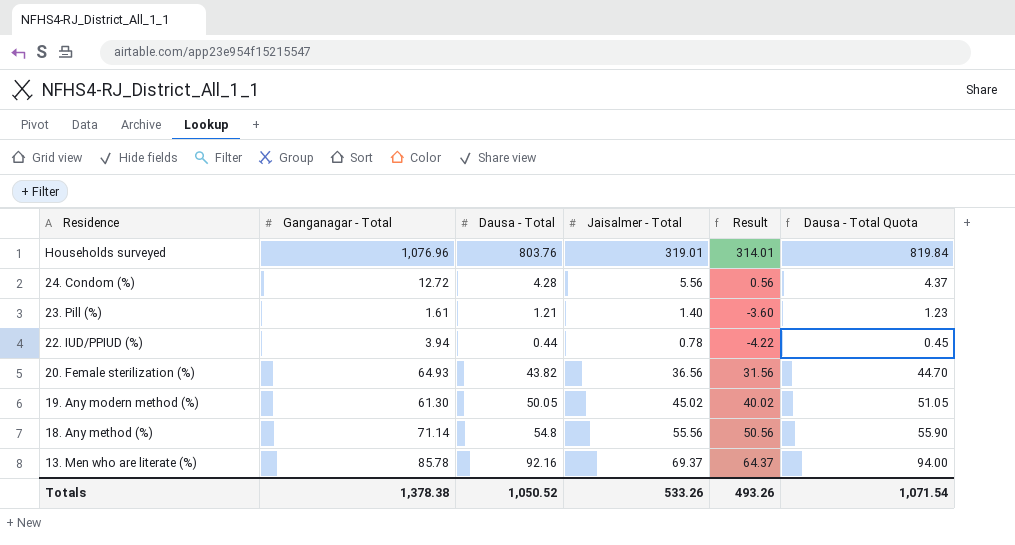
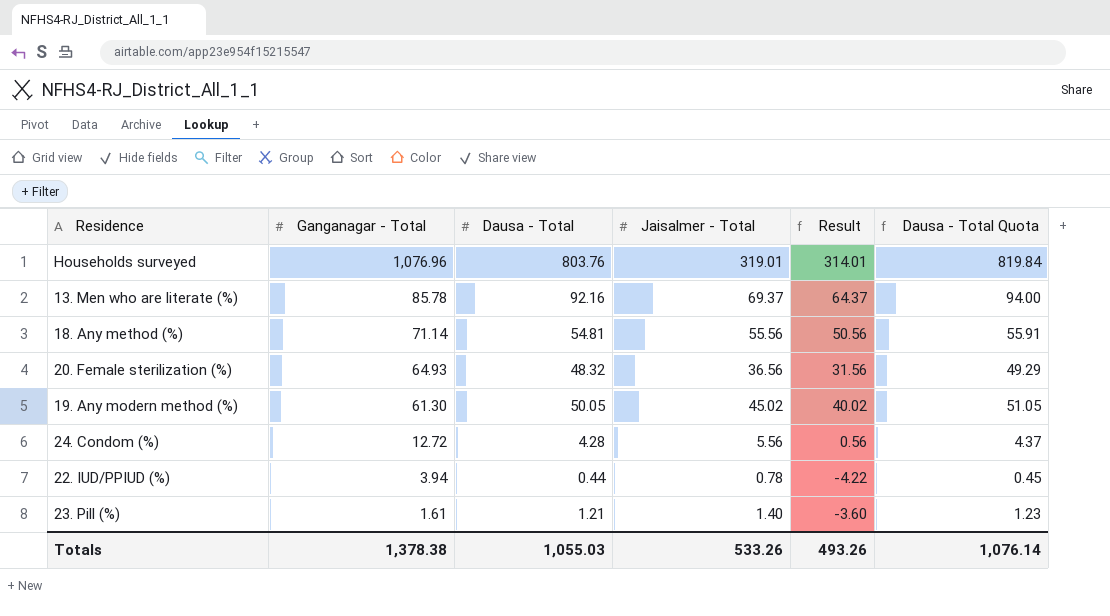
row order: Residence descending -> Ganganagar - Total descending
18. Any method (%) | Dausa - Total: 54.8 -> 54.81
18. Any method (%) | Dausa - Total Quota: 55.90 -> 55.91
20. Female sterilization (%) | Dausa - Total: 43.82 -> 48.32
20. Female sterilization (%) | Dausa - Total Quota: 44.70 -> 49.29
Totals | Dausa - Total: 1,050.52 -> 1,055.03
Totals | Dausa - Total Quota: 1,071.54 -> 1,076.14

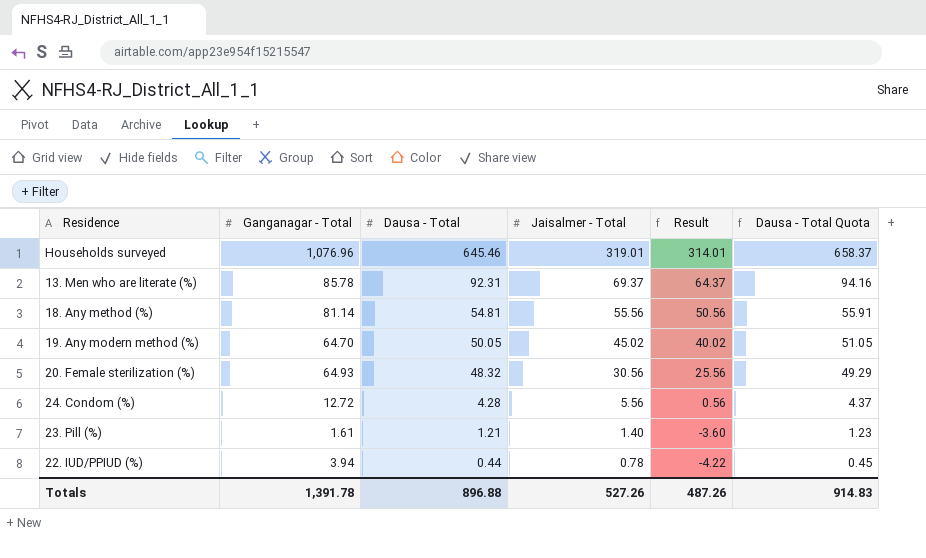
row order: Ganganagar - Total descending -> Dausa - Total descending
Households surveyed | Dausa - Total: 803.76 -> 645.46
Households surveyed | Dausa - Total Quota: 819.84 -> 658.37
13. Men who are literate (%) | Dausa - Total: 92.16 -> 92.31
13. Men who are literate (%) | Dausa - Total Quota: 94.00 -> 94.16
18. Any method (%) | Ganganagar - Total: 71.14 -> 81.14
19. Any modern method (%) | Ganganagar - Total: 61.30 -> 64.70
20. Female sterilization (%) | Jaisalmer - Total: 36.56 -> 30.56
20. Female sterilization (%) | Result: 31.56 -> 25.56
Totals | Ganganagar - Total: 1,378.38 -> 1,391.78
Totals | Dausa - Total: 1,055.03 -> 896.88
Totals | Jaisalmer - Total: 533.26 -> 527.26
Totals | Result: 493.26 -> 487.26
Totals | Dausa - Total Quota: 1,076.14 -> 914.83

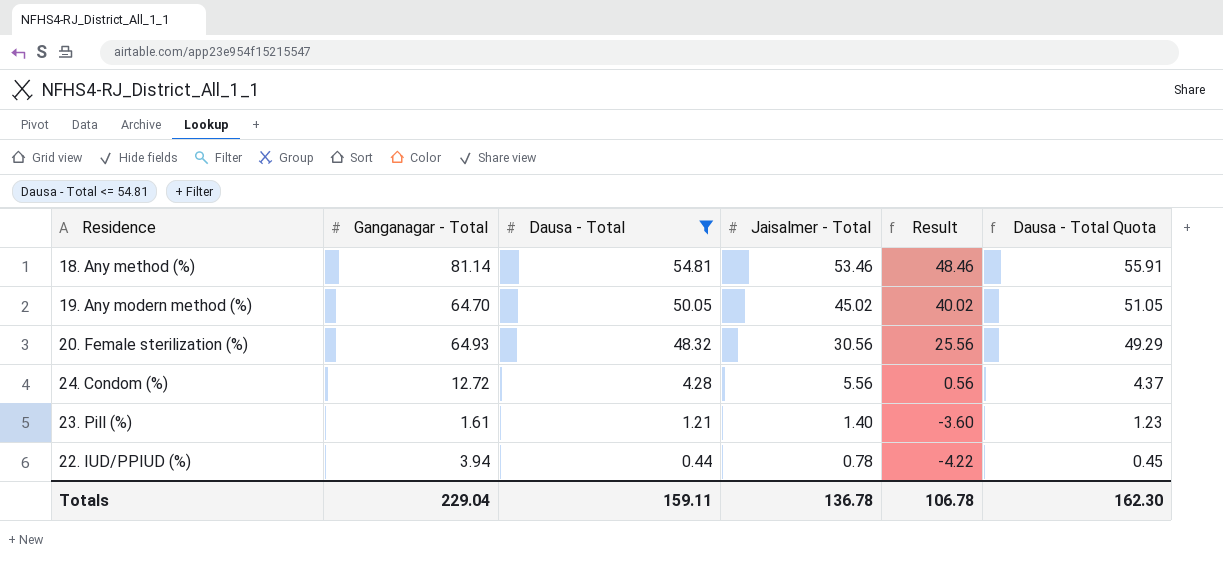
filter: none -> Dausa - Total <= 54.81
18. Any method (%) | Jaisalmer - Total: 55.56 -> 53.46
18. Any method (%) | Result: 50.56 -> 48.46
Totals | Ganganagar - Total: 1,391.78 -> 229.04
Totals | Dausa - Total: 896.88 -> 159.11
Totals | Jaisalmer - Total: 527.26 -> 136.78
Totals | Result: 487.26 -> 106.78
Totals | Dausa - Total Quota: 914.83 -> 162.30

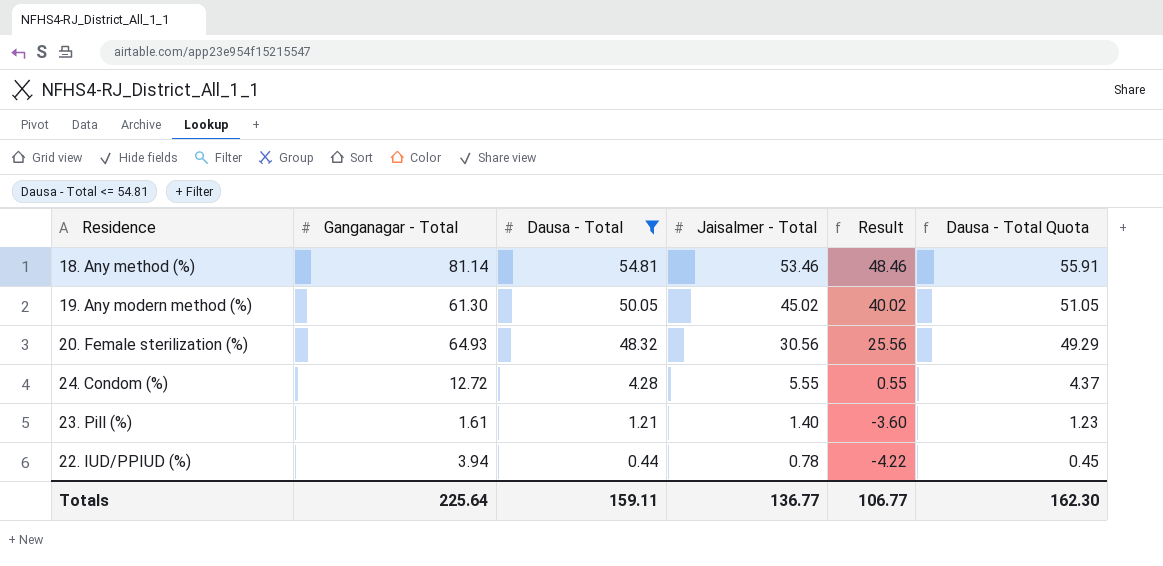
19. Any modern method (%) | Ganganagar - Total: 64.70 -> 61.30
24. Condom (%) | Jaisalmer - Total: 5.56 -> 5.55
24. Condom (%) | Result: 0.56 -> 0.55
Totals | Ganganagar - Total: 229.04 -> 225.64
Totals | Jaisalmer - Total: 136.78 -> 136.77
Totals | Result: 106.78 -> 106.77

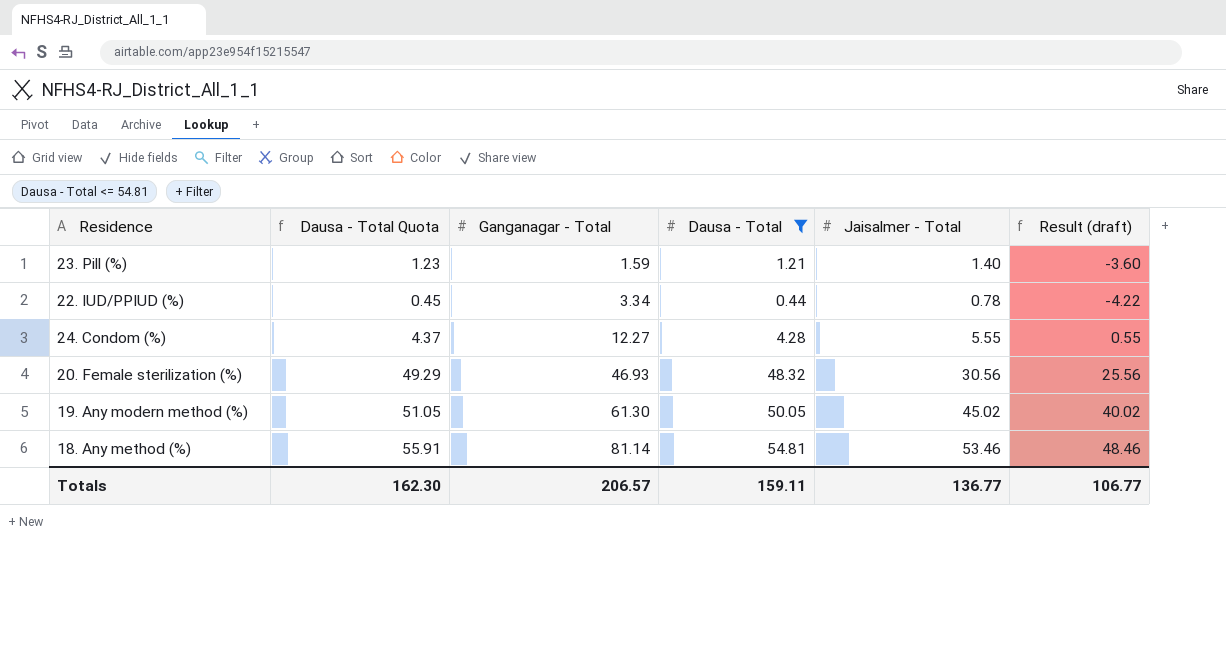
row order: Dausa - Total descending -> Ganganagar - Total ascending
column Dausa - Total Quota | position: 6 -> 2
column name: Result -> Result (draft)
23. Pill (%) | Ganganagar - Total: 1.61 -> 1.59
22. IUD/PPIUD (%) | Ganganagar - Total: 3.94 -> 3.34
24. Condom (%) | Ganganagar - Total: 12.72 -> 12.27
20. Female sterilization (%) | Ganganagar - Total: 64.93 -> 46.93
Totals | Ganganagar - Total: 225.64 -> 206.57

